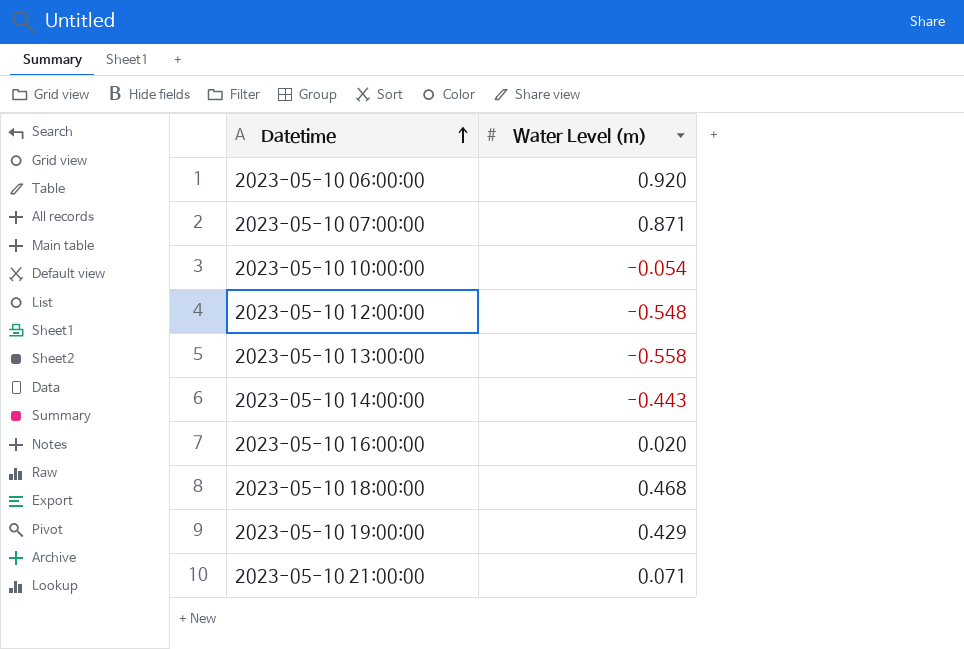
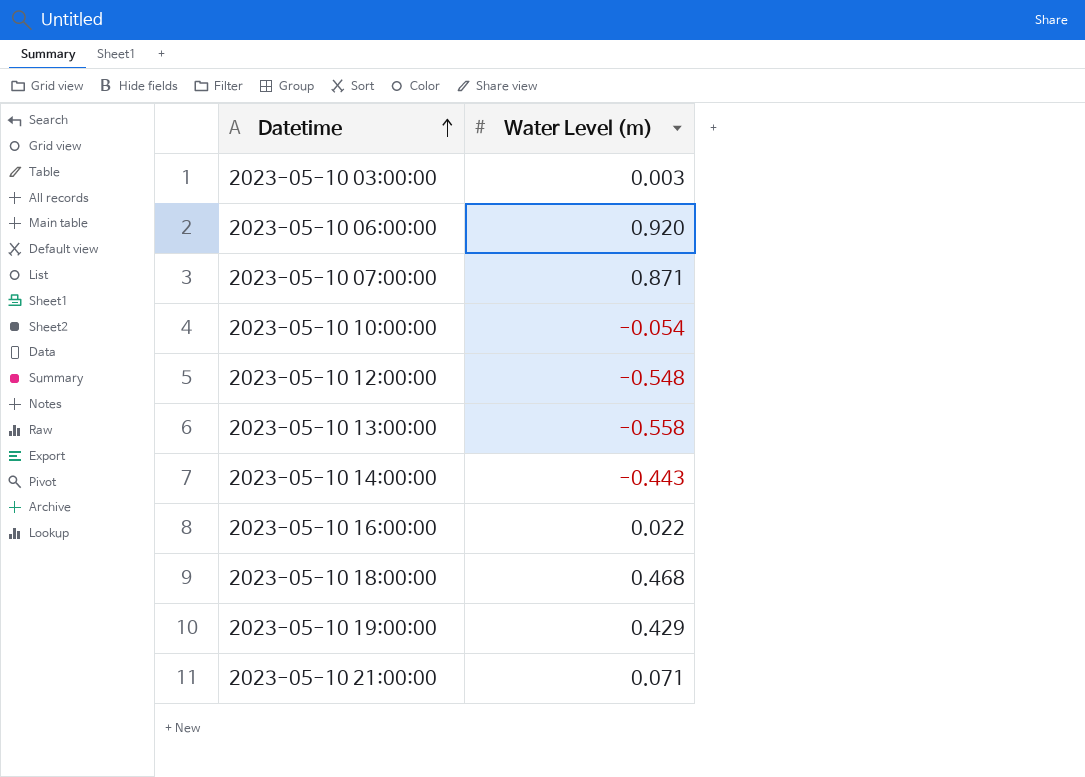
row 2023-05-10 03:00:00: none -> 0.003
2023-05-10 16:00:00 | Water Level (m): 0.020 -> 0.022

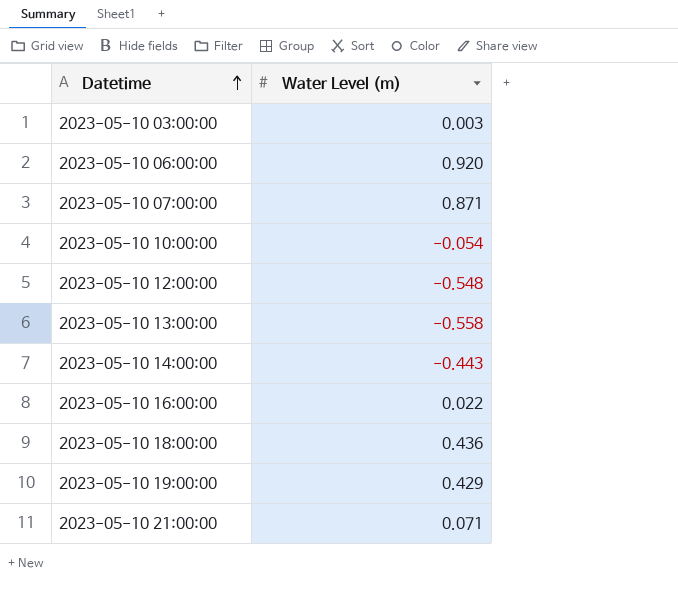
2023-05-10 18:00:00 | Water Level (m): 0.468 -> 0.436

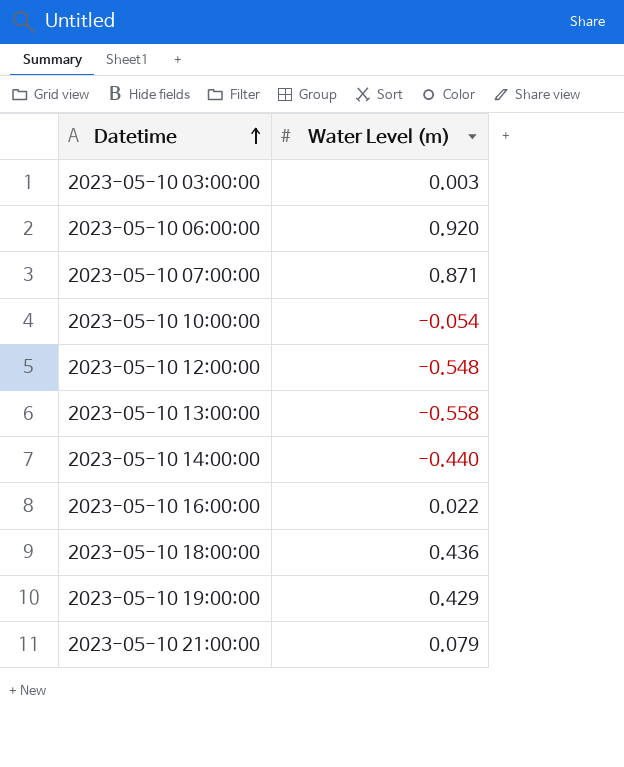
2023-05-10 14:00:00 | Water Level (m): -0.443 -> -0.440
2023-05-10 21:00:00 | Water Level (m): 0.071 -> 0.079

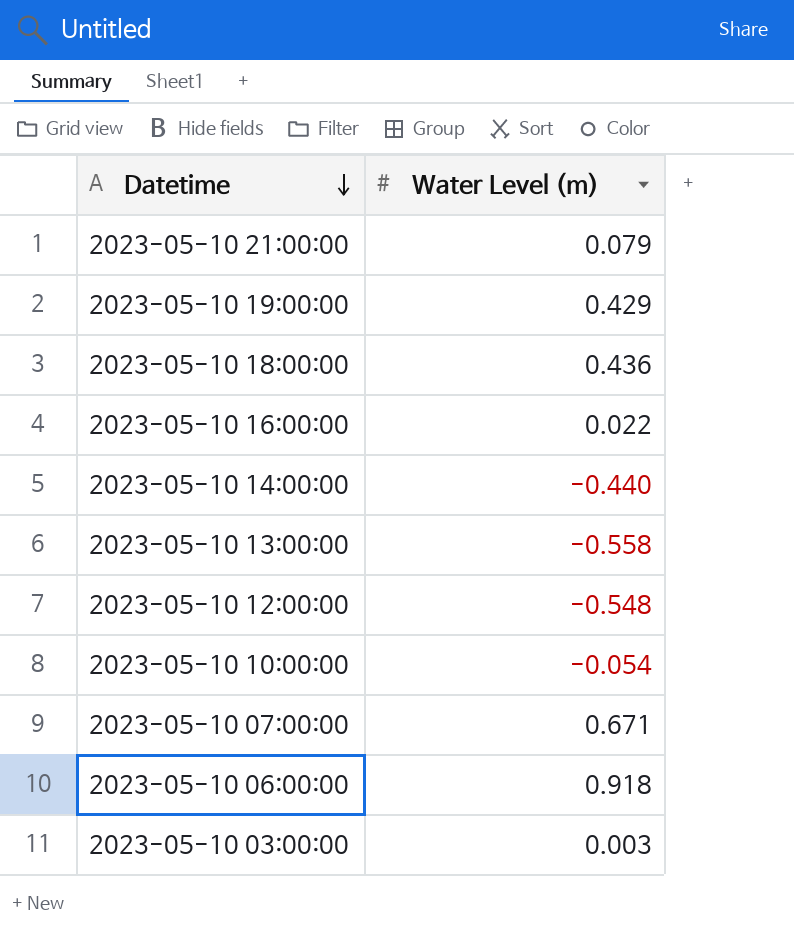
row order: Datetime ascending -> Datetime descending
2023-05-10 07:00:00 | Water Level (m): 0.871 -> 0.671
2023-05-10 06:00:00 | Water Level (m): 0.920 -> 0.918

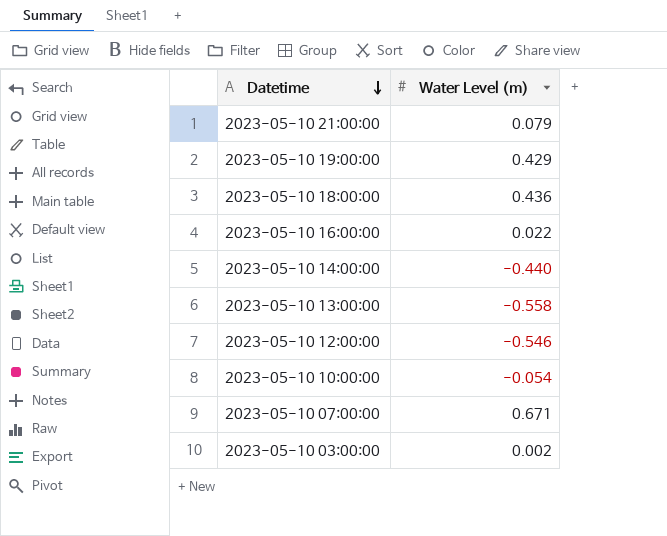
row 2023-05-10 06:00:00: 0.918 -> none
2023-05-10 12:00:00 | Water Level (m): -0.548 -> -0.546
2023-05-10 03:00:00 | Water Level (m): 0.003 -> 0.002

